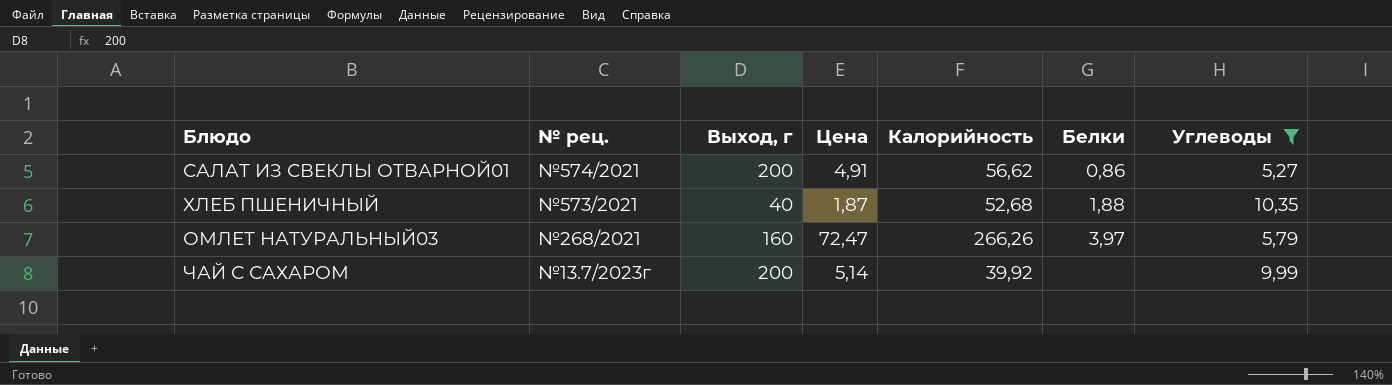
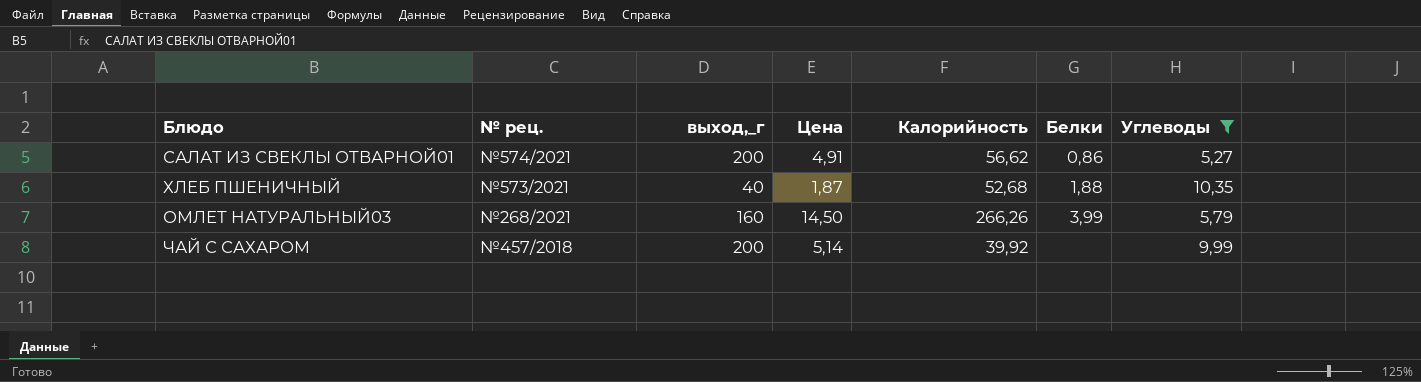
column name: Выход, г -> выход,_г
ОМЛЕТ НАТУРАЛЬНЫЙ03 | Цена: 72,47 -> 14,50
ОМЛЕТ НАТУРАЛЬНЫЙ03 | Белки: 3,97 -> 3,99
ЧАЙ С САХАРОМ | № рец.: №13.7/2023г -> №457/2018

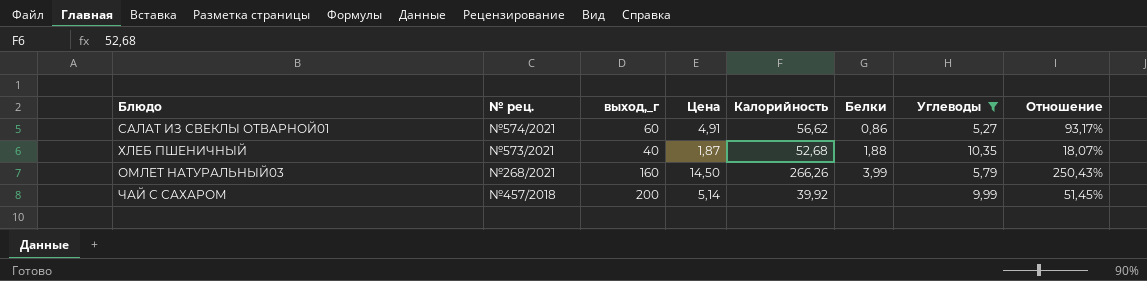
column Отношение | formula: none -> [Цена] / [Углеводы]
САЛАТ ИЗ СВЕКЛЫ ОТВАРНОЙ01 | выход,_г: 200 -> 60

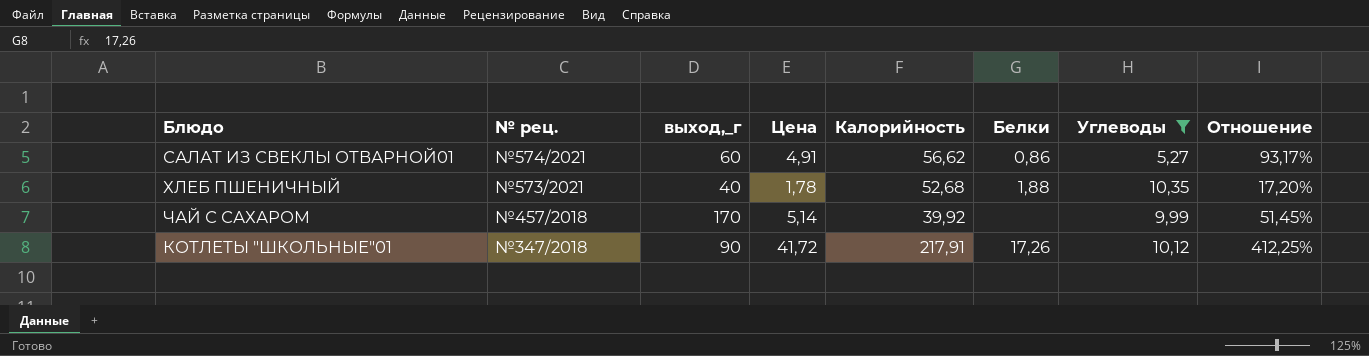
row ОМЛЕТ НАТУРАЛЬНЫЙ03: №268/2021 | 160 | 14,50 | 266,26 | 3,99 | 5,79 | 250,43% -> none
ХЛЕБ ПШЕНИЧНЫЙ | Цена: 1,87 -> 1,78
ХЛЕБ ПШЕНИЧНЫЙ | Отношение: 18,07% -> 17,20%
ЧАЙ С САХАРОМ | выход,_г: 200 -> 170
row КОТЛЕТЫ "ШКОЛЬНЫЕ"01: none -> №347/2018 | 90 | 41,72 | 217,91 | 17,26 | 10,12 | 412,25%

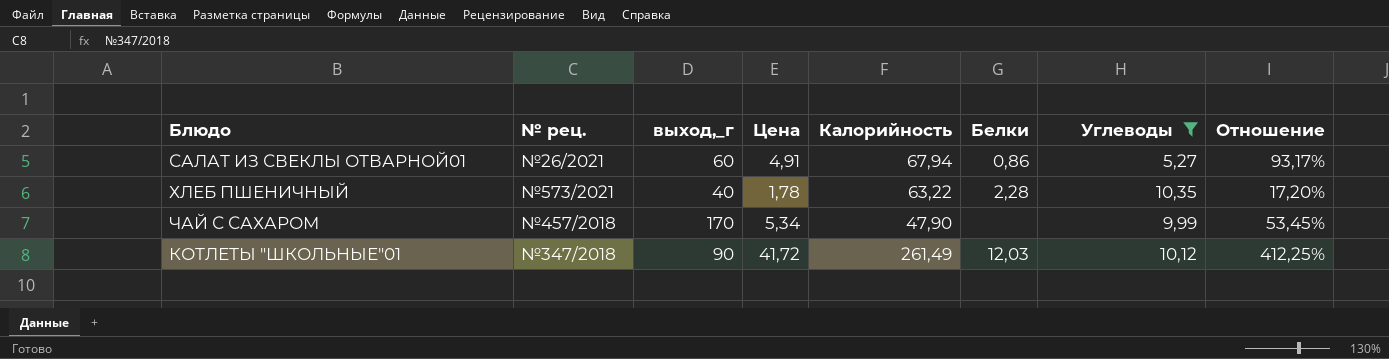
САЛАТ ИЗ СВЕКЛЫ ОТВАРНОЙ01 | № рец.: №574/2021 -> №26/2021
САЛАТ ИЗ СВЕКЛЫ ОТВАРНОЙ01 | Калорийность: 56,62 -> 67,94
ХЛЕБ ПШЕНИЧНЫЙ | Калорийность: 52,68 -> 63,22
ХЛЕБ ПШЕНИЧНЫЙ | Белки: 1,88 -> 2,28
ЧАЙ С САХАРОМ | Цена: 5,14 -> 5,34
ЧАЙ С САХАРОМ | Калорийность: 39,92 -> 47,90
ЧАЙ С САХАРОМ | Отношение: 51,45% -> 53,45%
КОТЛЕТЫ "ШКОЛЬНЫЕ"01 | Калорийность: 217,91 -> 261,49
КОТЛЕТЫ "ШКОЛЬНЫЕ"01 | Белки: 17,26 -> 12,03

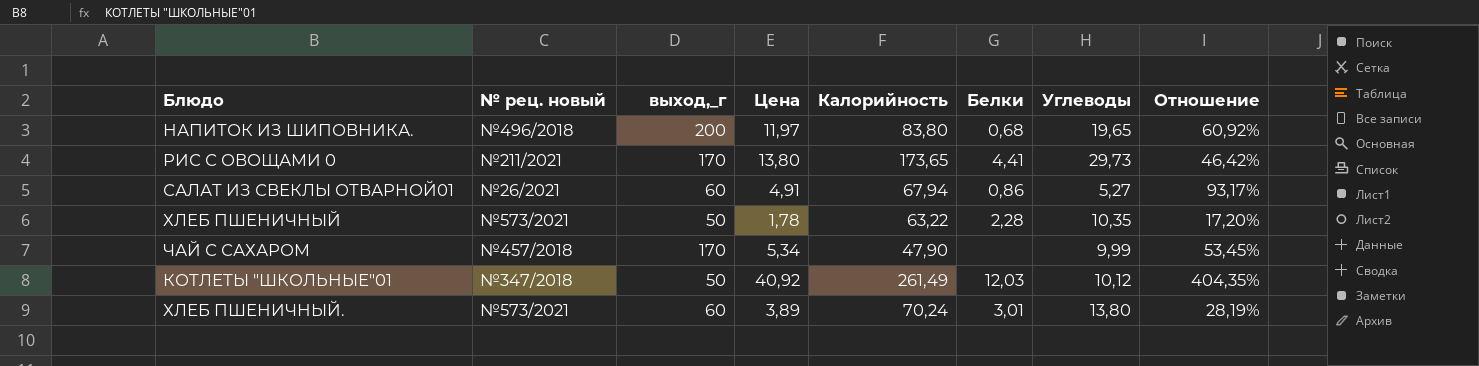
filter: Углеводы <= 10,35 -> none
column name: № рец. -> № рец. новый
ХЛЕБ ПШЕНИЧНЫЙ | выход,_г: 40 -> 50
КОТЛЕТЫ "ШКОЛЬНЫЕ"01 | выход,_г: 90 -> 50
КОТЛЕТЫ "ШКОЛЬНЫЕ"01 | Цена: 41,72 -> 40,92
КОТЛЕТЫ "ШКОЛЬНЫЕ"01 | Отношение: 412,25% -> 404,35%

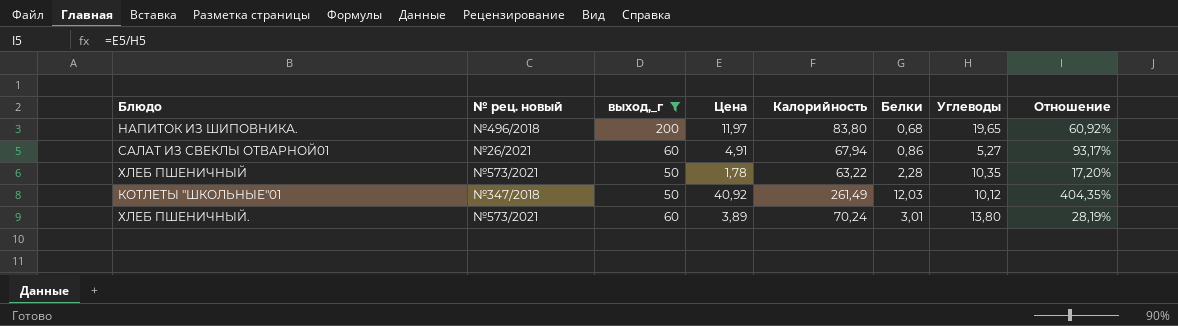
filter: none -> выход,_г != 170

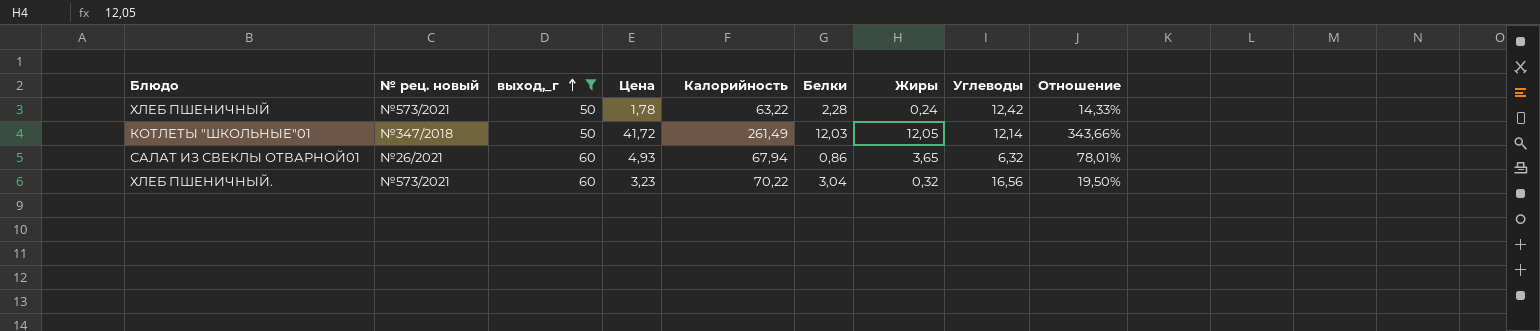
row order: none -> выход,_г ascending
column Жиры | position: none -> 7
row НАПИТОК ИЗ ШИПОВНИКА.: №496/2018 | 200 | 11,97 | 83,80 | 0,68 | 19,65 | 60,92% -> none
ХЛЕБ ПШЕНИЧНЫЙ | Углеводы: 10,35 -> 12,42
ХЛЕБ ПШЕНИЧНЫЙ | Отношение: 17,20% -> 14,33%
КОТЛЕТЫ "ШКОЛЬНЫЕ"01 | Цена: 40,92 -> 41,72
КОТЛЕТЫ "ШКОЛЬНЫЕ"01 | Углеводы: 10,12 -> 12,14
КОТЛЕТЫ "ШКОЛЬНЫЕ"01 | Отношение: 404,35% -> 343,66%
САЛАТ ИЗ СВЕКЛЫ ОТВАРНОЙ01 | Цена: 4,91 -> 4,93
САЛАТ ИЗ СВЕКЛЫ ОТВАРНОЙ01 | Углеводы: 5,27 -> 6,32
САЛАТ ИЗ СВЕКЛЫ ОТВАРНОЙ01 | Отношение: 93,17% -> 78,01%
ХЛЕБ ПШЕНИЧНЫЙ. | Цена: 3,89 -> 3,23
ХЛЕБ ПШЕНИЧНЫЙ. | Калорийность: 70,24 -> 70,22
ХЛЕБ ПШЕНИЧНЫЙ. | Белки: 3,01 -> 3,04
ХЛЕБ ПШЕНИЧНЫЙ. | Углеводы: 13,80 -> 16,56
ХЛЕБ ПШЕНИЧНЫЙ. | Отношение: 28,19% -> 19,50%

